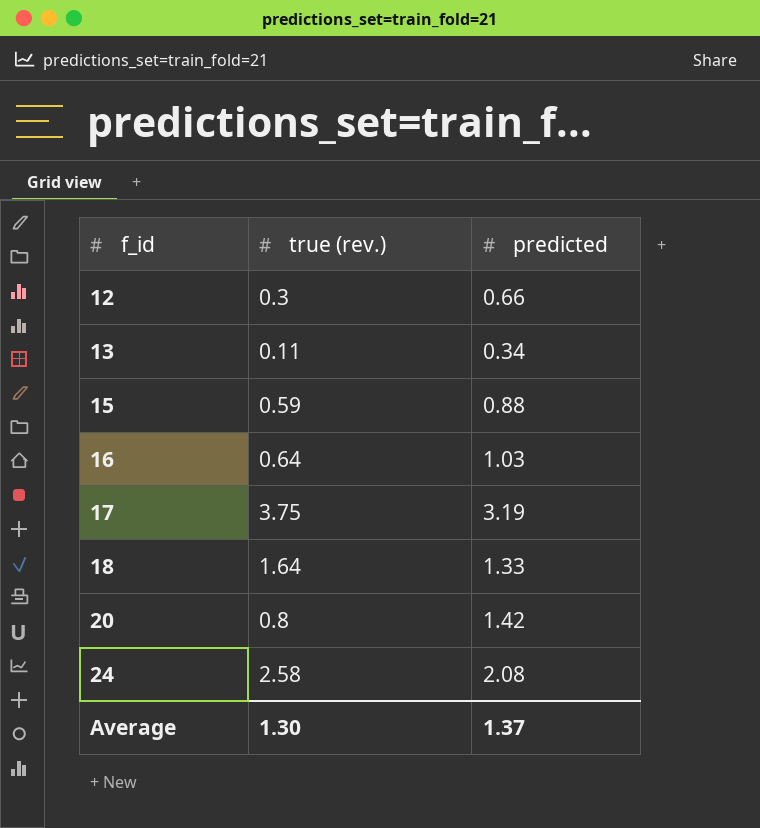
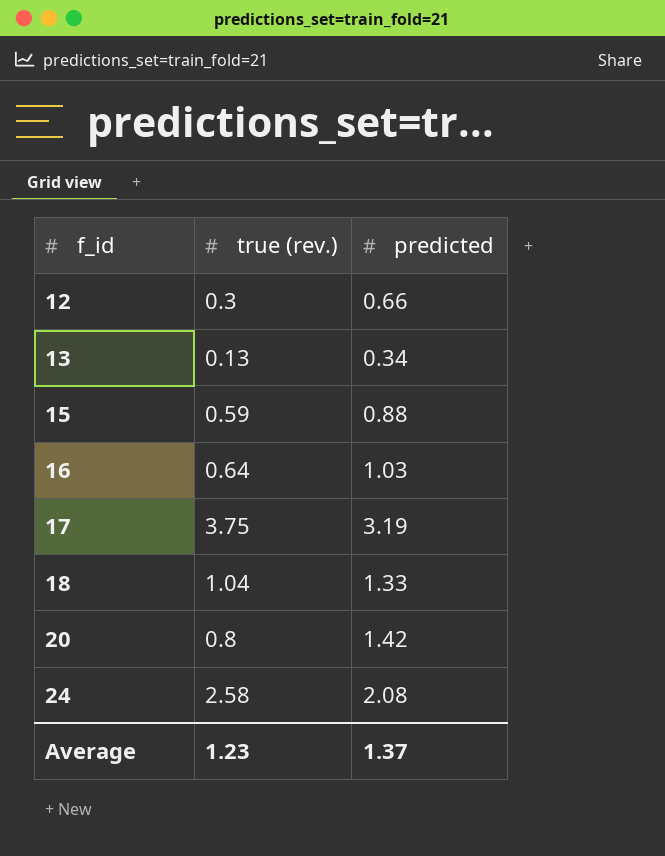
13 | true (rev.): 0.11 -> 0.13
18 | true (rev.): 1.64 -> 1.04
Average | true (rev.): 1.30 -> 1.23

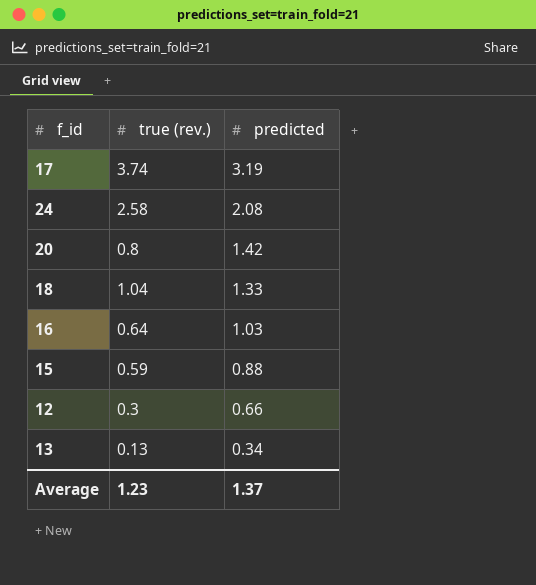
row order: f_id ascending -> predicted descending
17 | true (rev.): 3.75 -> 3.74

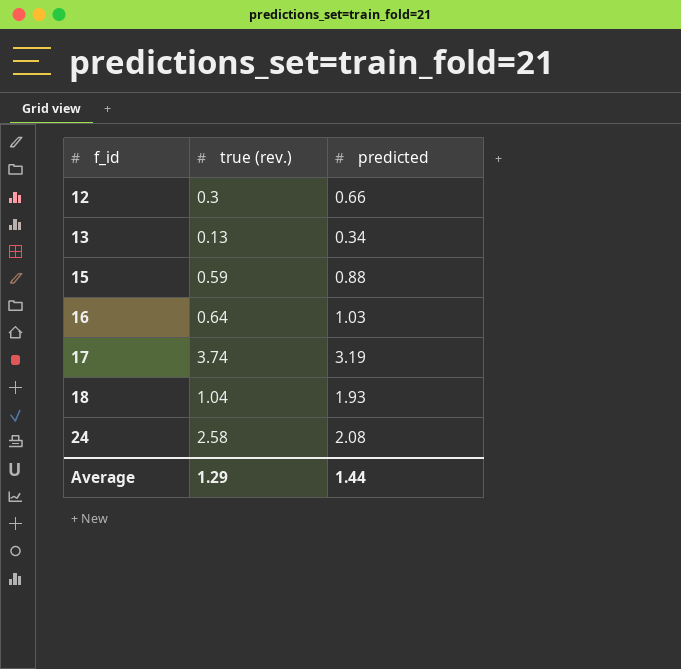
row order: predicted descending -> f_id ascending
row 20: 0.8 | 1.42 -> none
18 | predicted: 1.33 -> 1.93
Average | true (rev.): 1.23 -> 1.29
Average | predicted: 1.37 -> 1.44

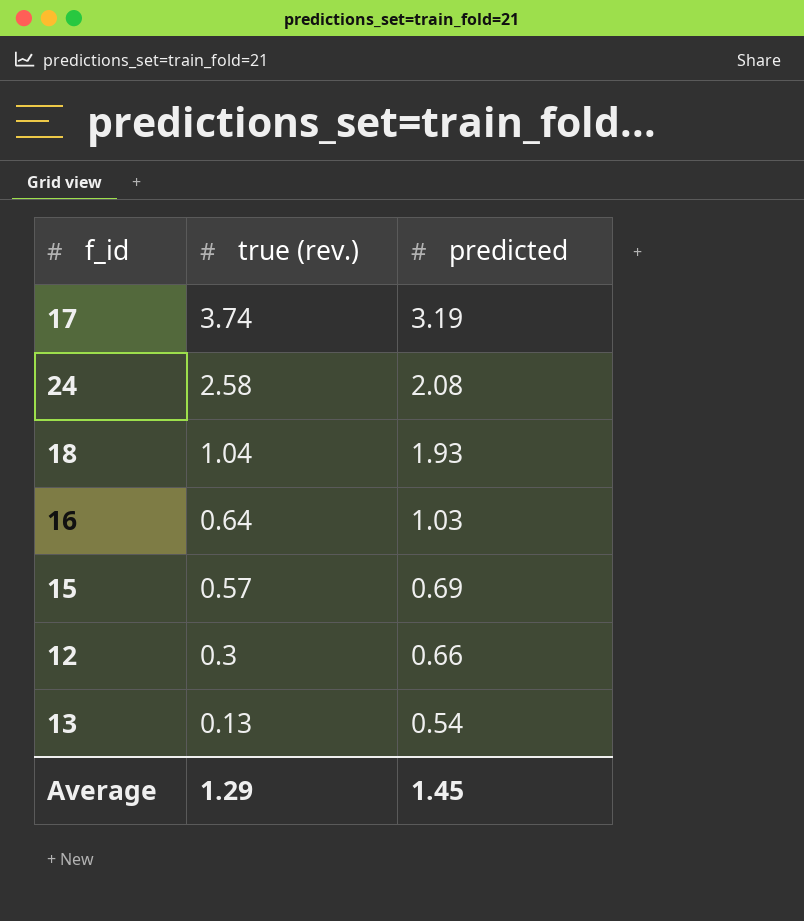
row order: f_id ascending -> true (rev.) descending
15 | true (rev.): 0.59 -> 0.57
15 | predicted: 0.88 -> 0.69
13 | predicted: 0.34 -> 0.54
Average | predicted: 1.44 -> 1.45

